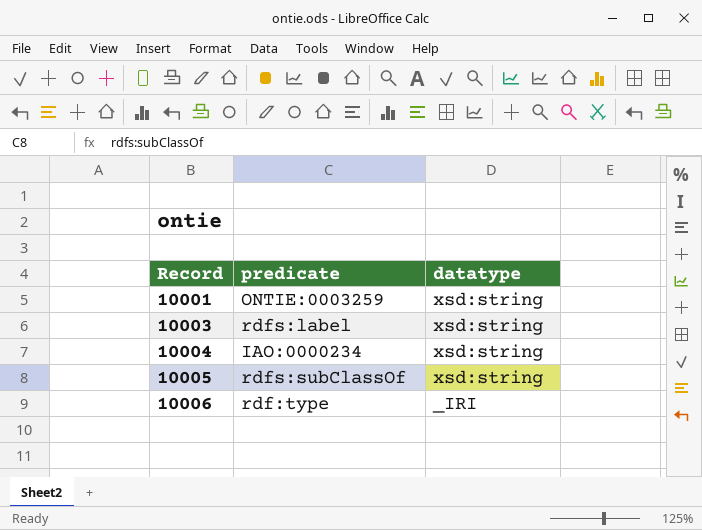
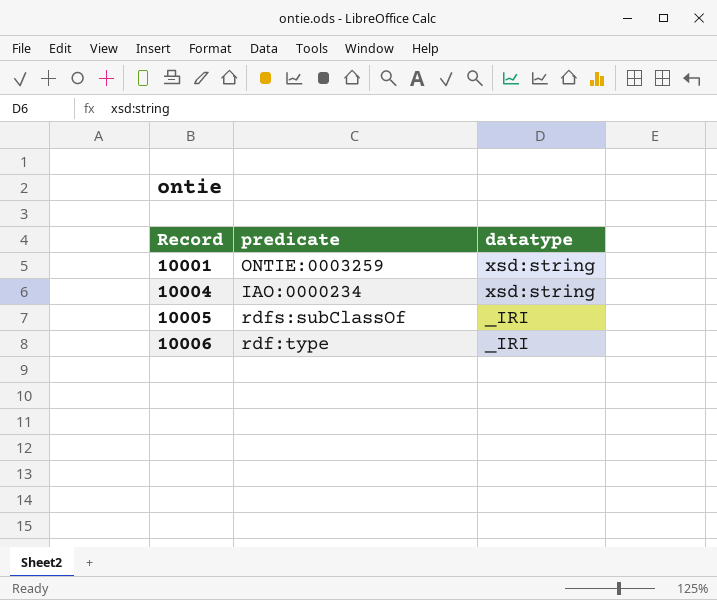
row 10003: rdfs:label | xsd:string -> none
10005 | datatype: xsd:string -> _IRI

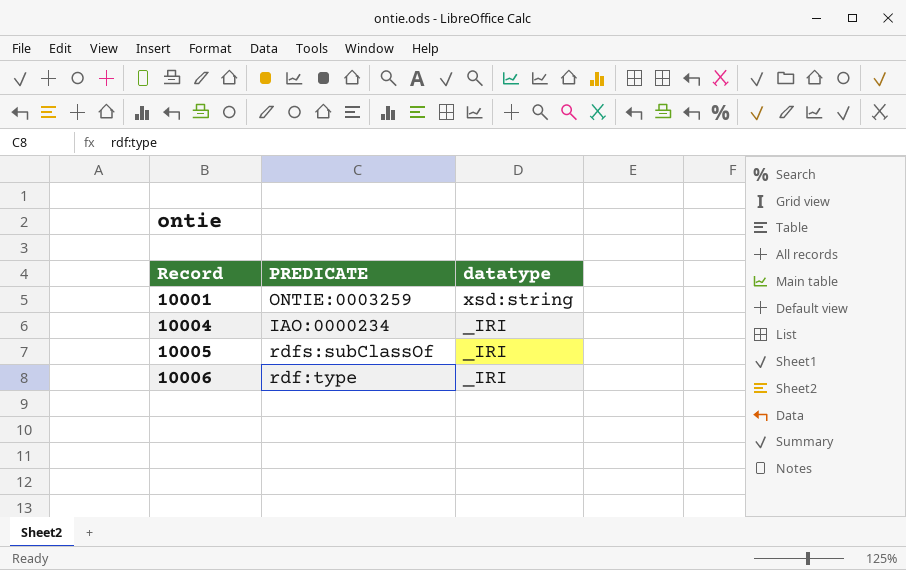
column name: predicate -> PREDICATE
10004 | datatype: xsd:string -> _IRI

